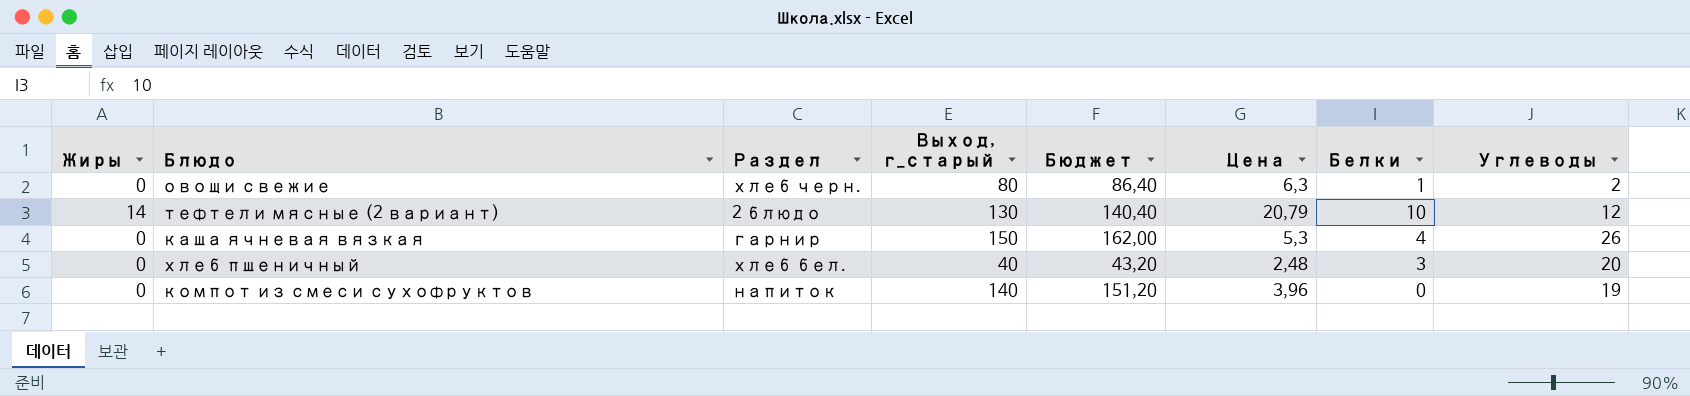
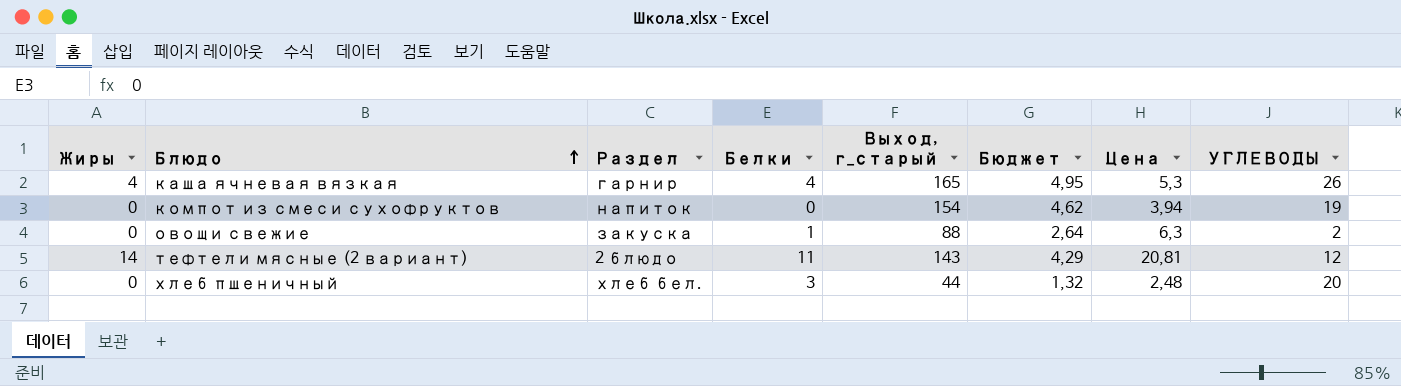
row order: none -> Блюдо ascending
column Белки | position: 7 -> 4
column Бюджет | formula: [Выход, г_старый] * 1,08 -> [Выход, г_старый] * 0,03
column name: Углеводы -> УГЛЕВОДЫ
каша ячневая вязкая | Жиры: 0 -> 4
каша ячневая вязкая | Выход, г_старый: 150 -> 165
компот из смеси сухофруктов | Выход, г_старый: 140 -> 154
компот из смеси сухофруктов | Цена: 3,96 -> 3,94
овощи свежие | Раздел: хлеб черн. -> закуска
овощи свежие | Выход, г_старый: 80 -> 88
тефтели мясные (2 вариант) | Белки: 10 -> 11
тефтели мясные (2 вариант) | Выход, г_старый: 130 -> 143
тефтели мясные (2 вариант) | Цена: 20,79 -> 20,81
хлеб пшеничный | Выход, г_старый: 40 -> 44

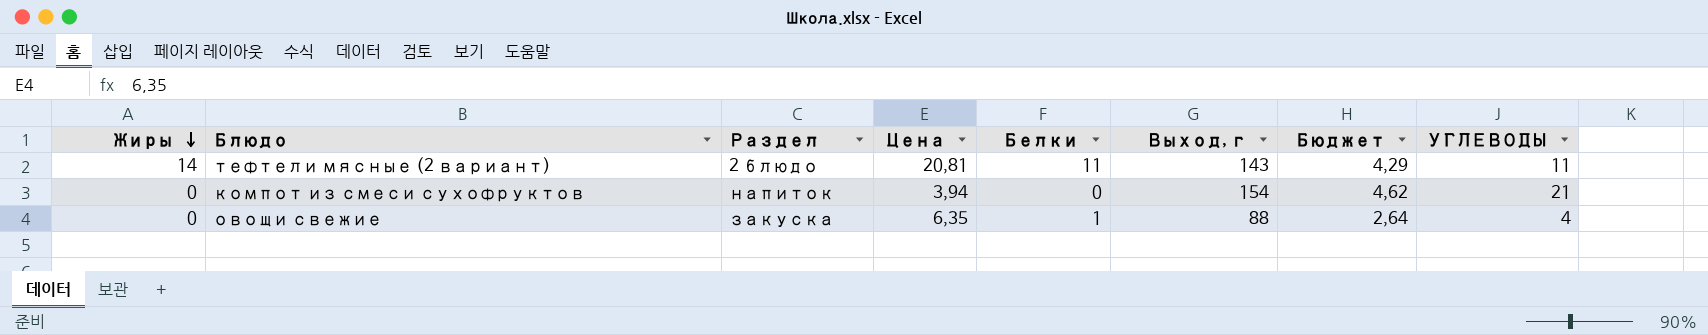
row order: Блюдо ascending -> Жиры descending
column Цена | position: 7 -> 4
column name: Выход, г_старый -> Выход, г
row каша ячневая вязкая: 4 | гарнир | 4 | 165 | 4,95 | 5,3 | 26 -> none
row хлеб пшеничный: 0 | хлеб бел. | 3 | 44 | 1,32 | 2,48 | 20 -> none
тефтели мясные (2 вариант) | УГЛЕВОДЫ: 12 -> 11
компот из смеси сухофруктов | УГЛЕВОДЫ: 19 -> 21
овощи свежие | Цена: 6,3 -> 6,35
овощи свежие | УГЛЕВОДЫ: 2 -> 4

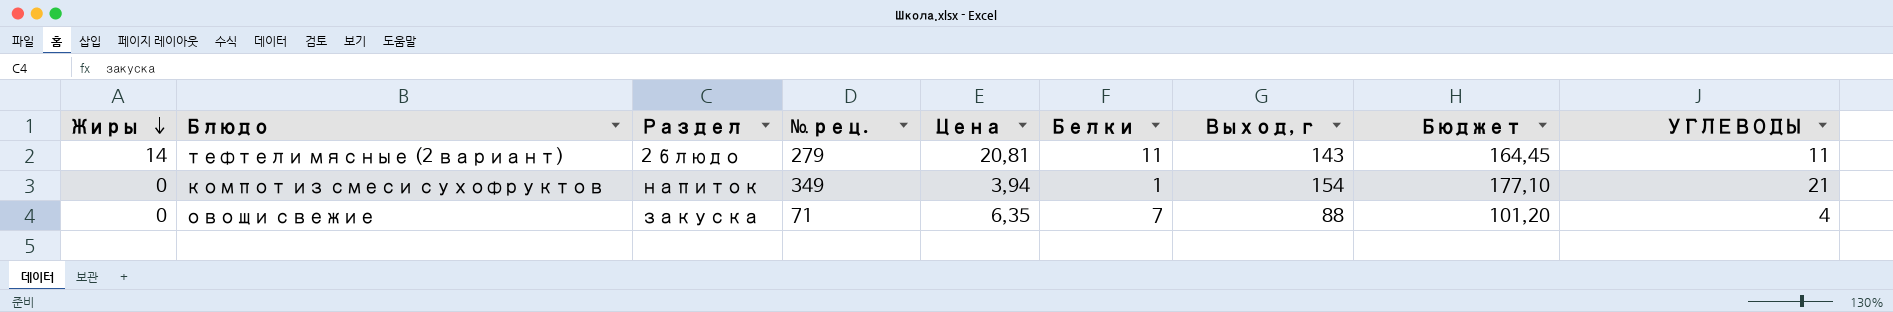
column № рец. | position: none -> 4
column Бюджет | formula: [Выход, г] * 0,03 -> [Выход, г] * 1,15
компот из смеси сухофруктов | Белки: 0 -> 1
овощи свежие | Белки: 1 -> 7

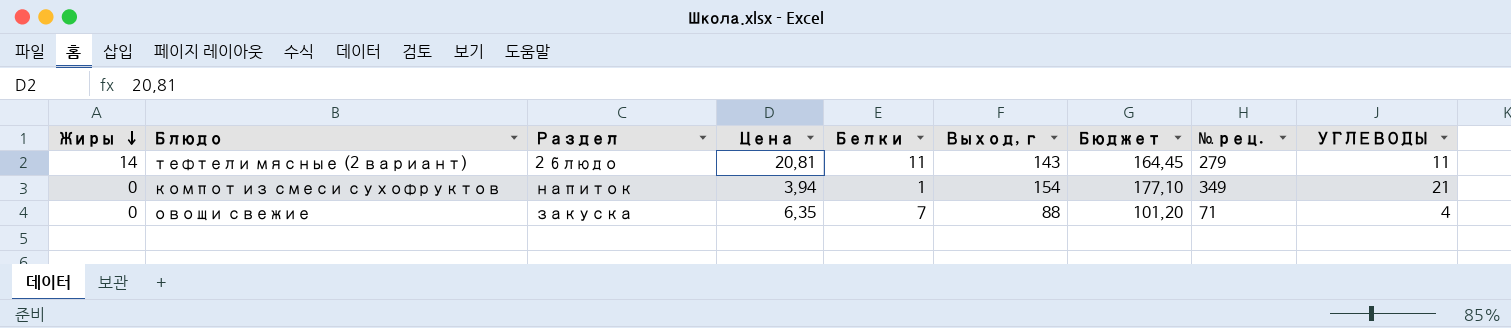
column № рец. | position: 4 -> 8

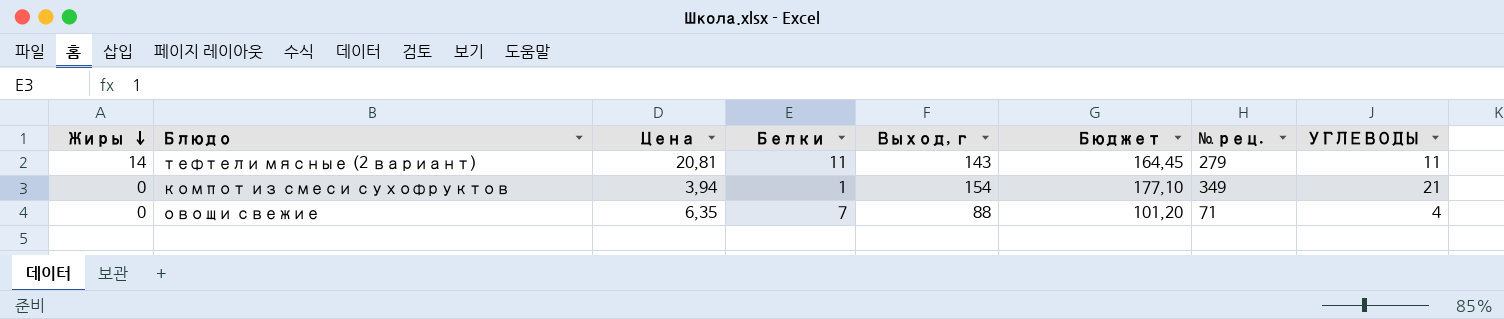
column Раздел | position: 3 -> none

